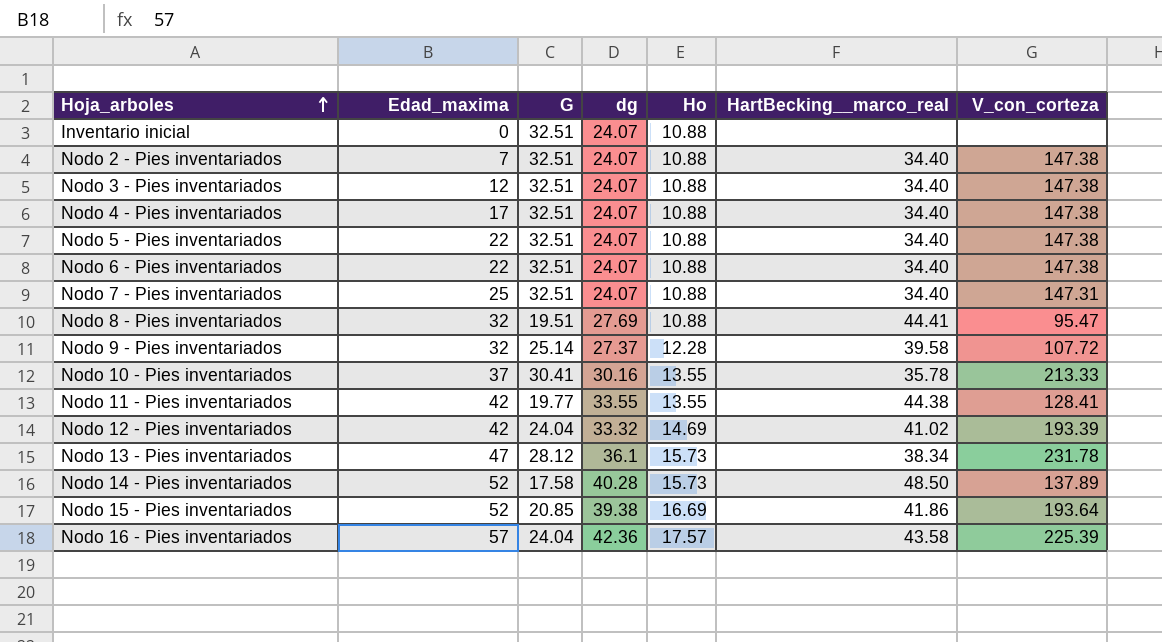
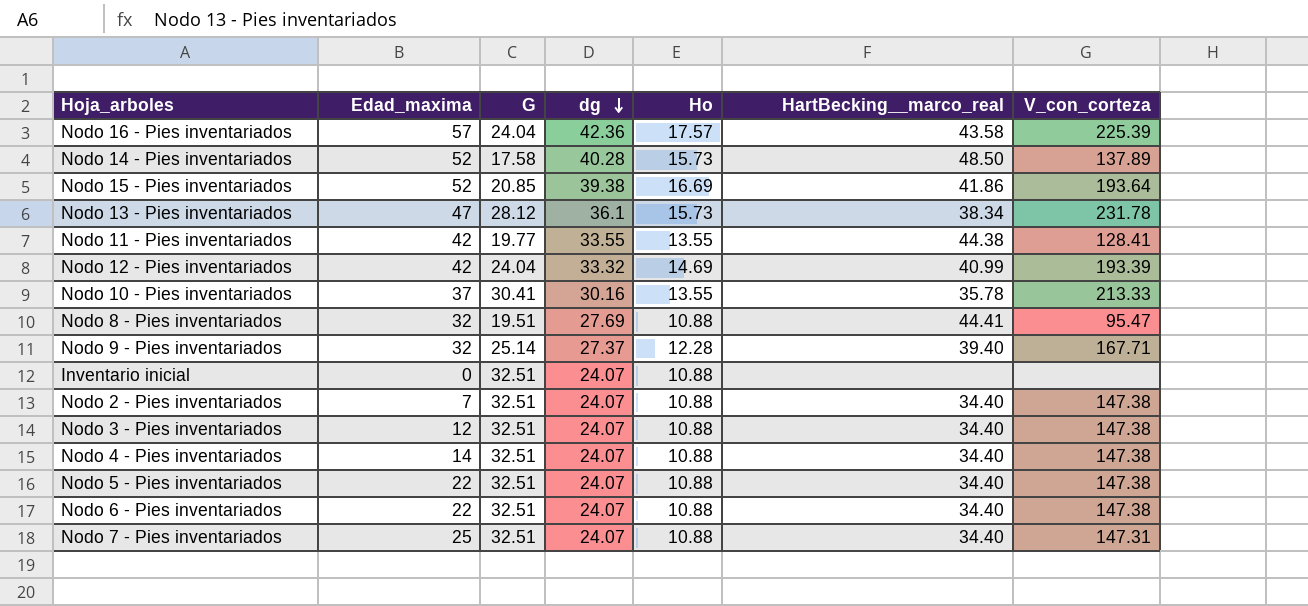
row order: Hoja_arboles ascending -> dg descending
Nodo 12 - Pies inventariados | HartBecking__marco_real: 41.02 -> 40.99
Nodo 9 - Pies inventariados | HartBecking__marco_real: 39.58 -> 39.40
Nodo 9 - Pies inventariados | V_con_corteza: 107.72 -> 167.71
Nodo 4 - Pies inventariados | Edad_maxima: 17 -> 14

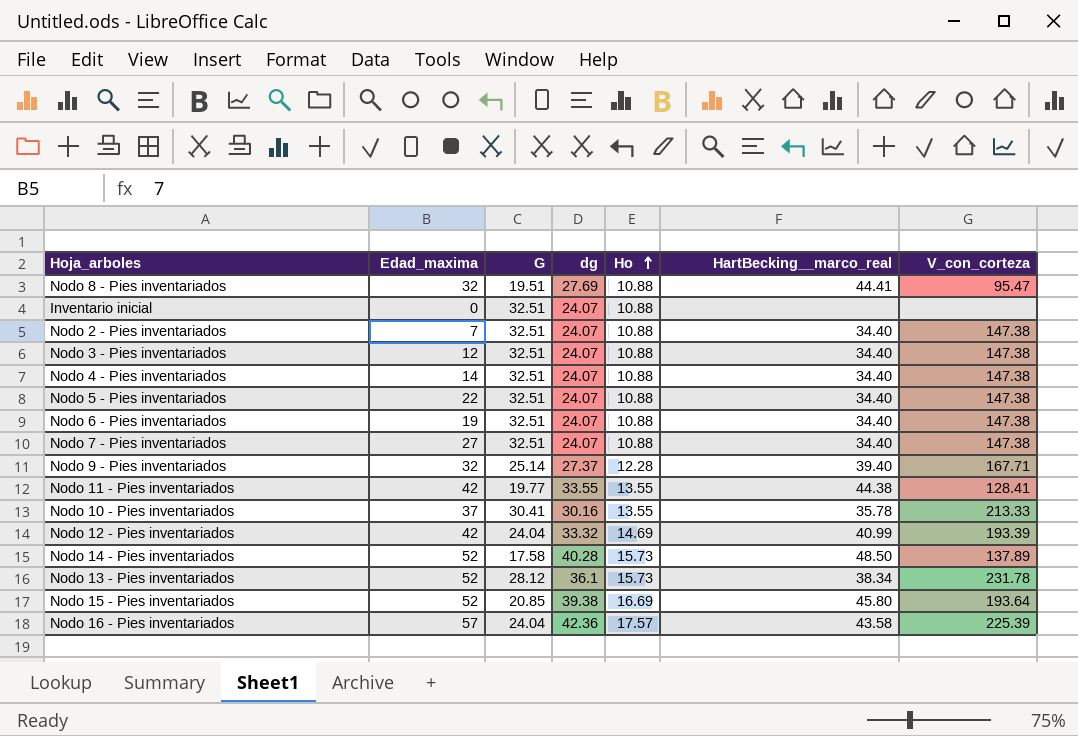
row order: dg descending -> Ho ascending
Nodo 6 - Pies inventariados | Edad_maxima: 22 -> 19
Nodo 7 - Pies inventariados | Edad_maxima: 25 -> 27
Nodo 7 - Pies inventariados | V_con_corteza: 147.31 -> 147.38
Nodo 13 - Pies inventariados | Edad_maxima: 47 -> 52
Nodo 15 - Pies inventariados | HartBecking__marco_real: 41.86 -> 45.80

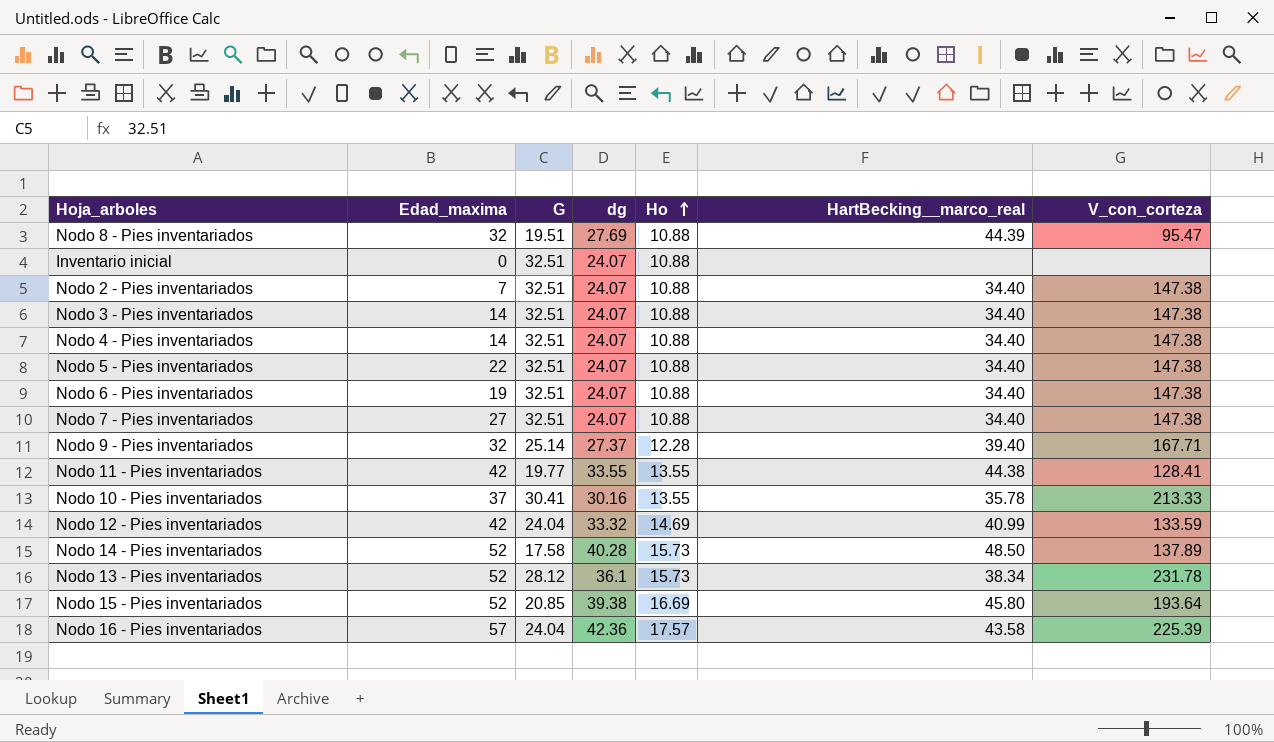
Nodo 8 - Pies inventariados | HartBecking__marco_real: 44.41 -> 44.39
Nodo 3 - Pies inventariados | Edad_maxima: 12 -> 14
Nodo 12 - Pies inventariados | V_con_corteza: 193.39 -> 133.59

